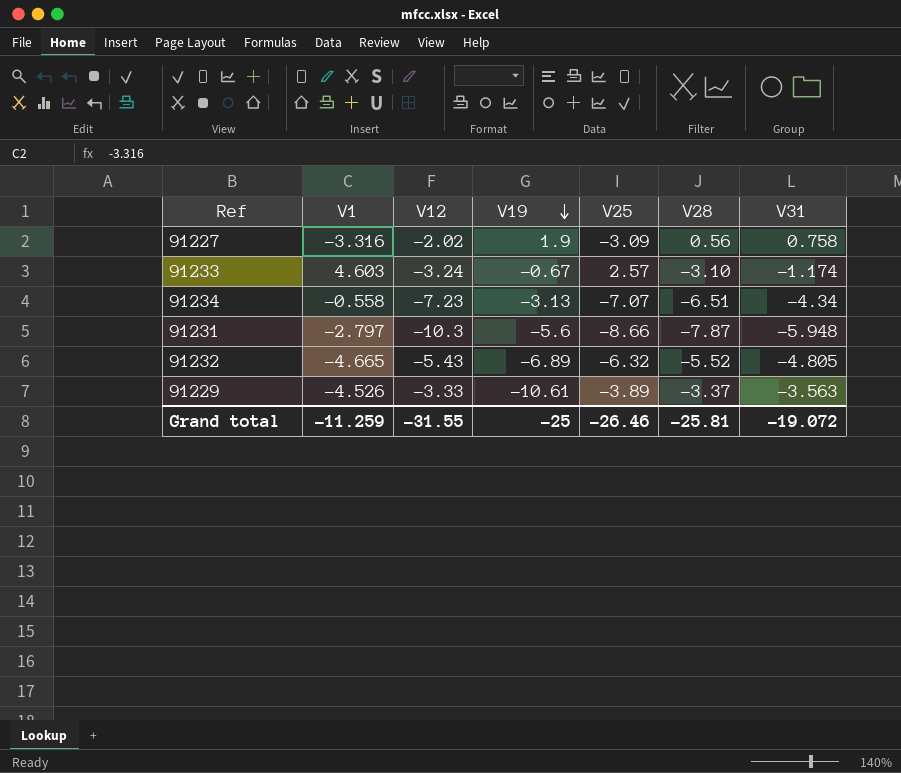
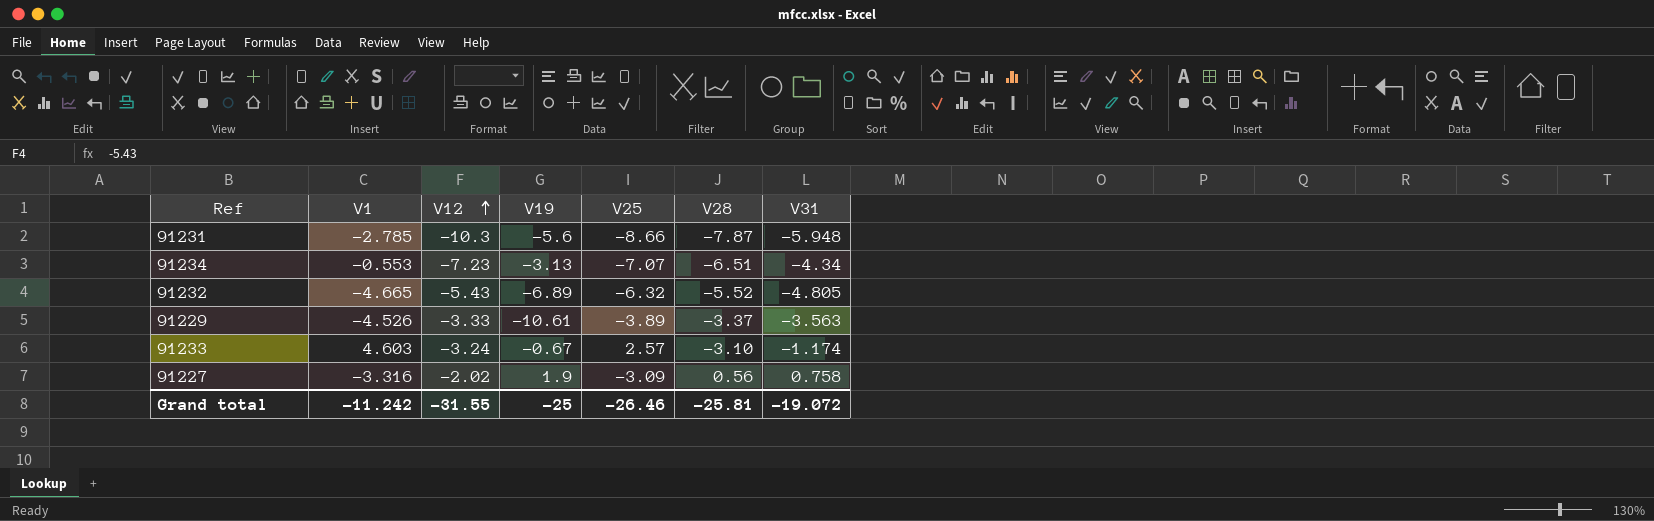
row order: V19 descending -> V12 ascending
91231 | V1: -2.797 -> -2.785
91234 | V1: -0.558 -> -0.553
Grand total | V1: -11.259 -> -11.242

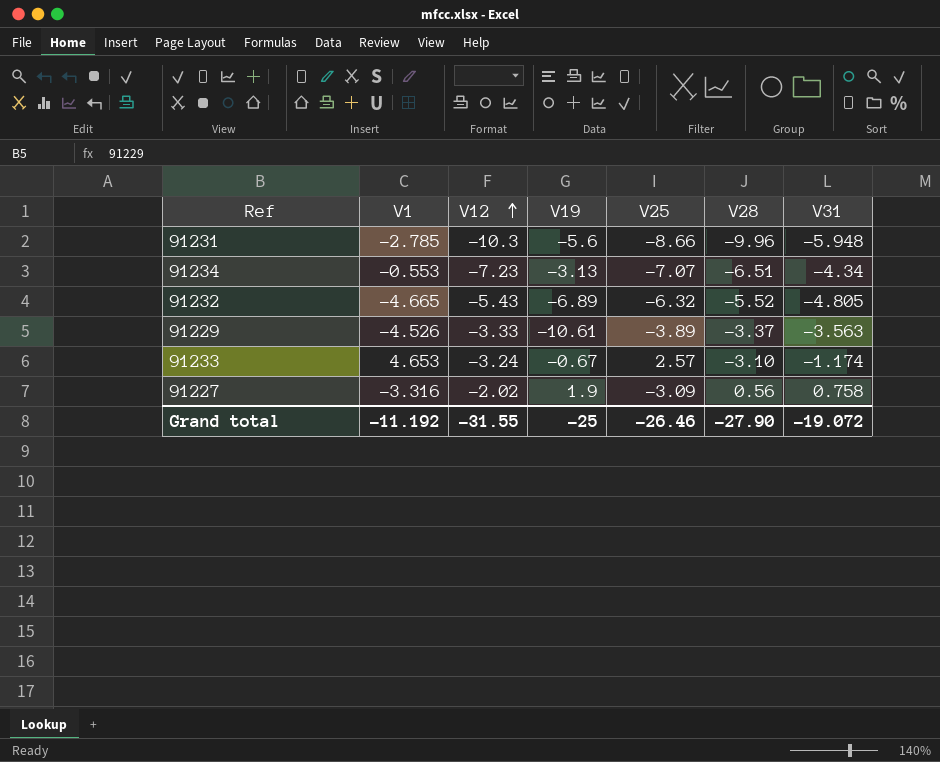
91231 | V28: -7.87 -> -9.96
91233 | V1: 4.603 -> 4.653
Grand total | V1: -11.242 -> -11.192
Grand total | V28: -25.81 -> -27.90

